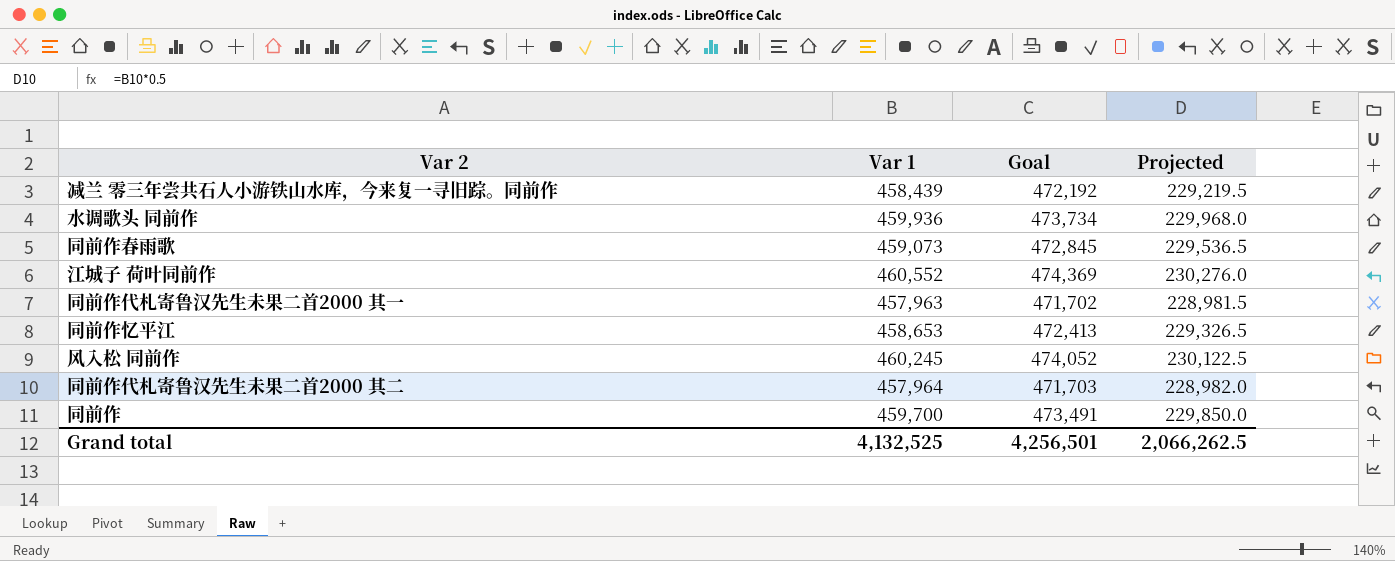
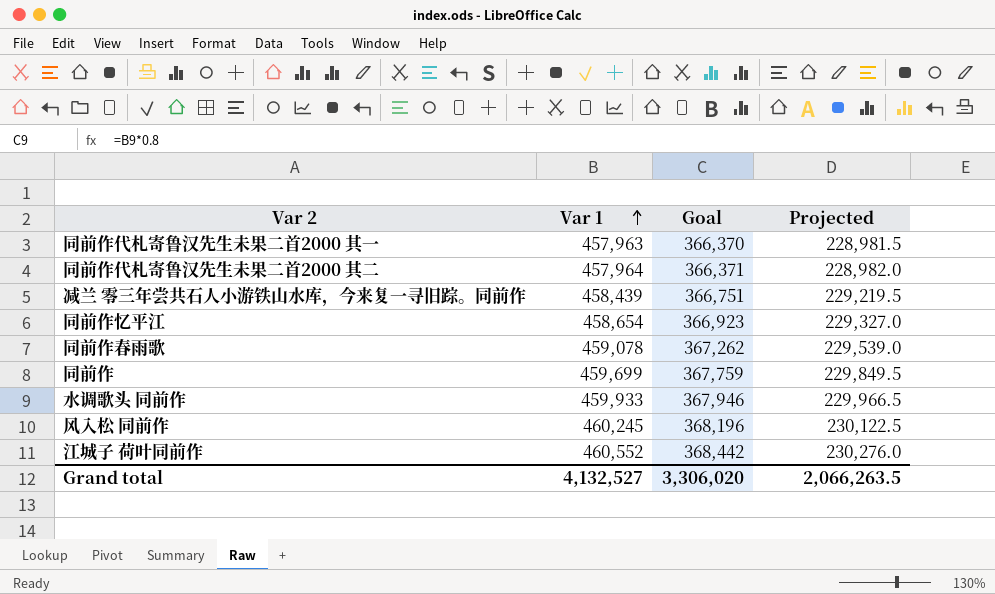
row order: none -> Var 1 ascending
column Goal | formula: [Var 1] * 1.03 -> [Var 1] * 0.8
同前作忆平江 | Var 1: 458,653 -> 458,654
同前作忆平江 | Projected: 229,326.5 -> 229,327.0
同前作春雨歌 | Var 1: 459,073 -> 459,078
同前作春雨歌 | Projected: 229,536.5 -> 229,539.0
同前作 | Var 1: 459,700 -> 459,699
同前作 | Projected: 229,850.0 -> 229,849.5
水调歌头 同前作 | Var 1: 459,936 -> 459,933
水调歌头 同前作 | Projected: 229,968.0 -> 229,966.5
Grand total | Var 1: 4,132,525 -> 4,132,527
Grand total | Goal: 4,256,501 -> 3,306,020
Grand total | Projected: 2,066,262.5 -> 2,066,263.5

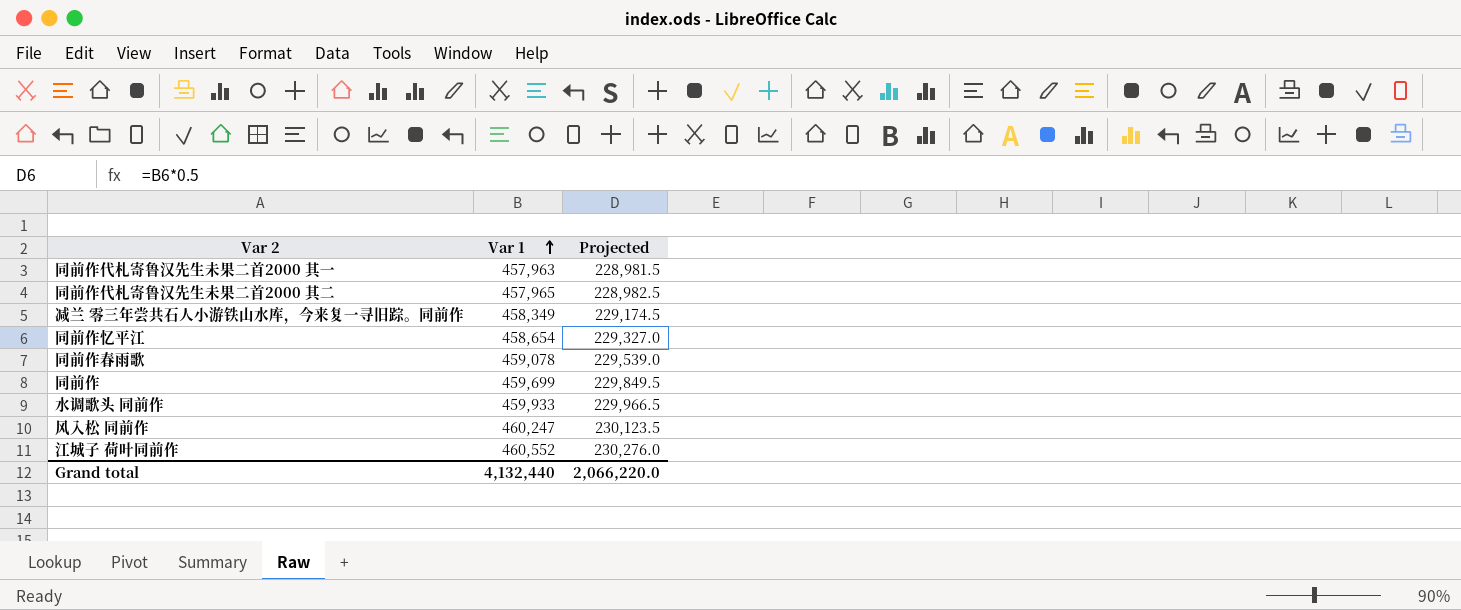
column Goal | formula: [Var 1] * 0.8 -> none
同前作代札寄鲁汉先生未果二首2000 其二 | Var 1: 457,964 -> 457,965
同前作代札寄鲁汉先生未果二首2000 其二 | Projected: 228,982.0 -> 228,982.5
减兰 零三年尝共石人小游铁山水库，今来复一寻旧踪。同前作 | Var 1: 458,439 -> 458,349
减兰 零三年尝共石人小游铁山水库，今来复一寻旧踪。同前作 | Projected: 229,219.5 -> 229,174.5
风入松 同前作 | Var 1: 460,245 -> 460,247
风入松 同前作 | Projected: 230,122.5 -> 230,123.5
Grand total | Var 1: 4,132,527 -> 4,132,440
Grand total | Projected: 2,066,263.5 -> 2,066,220.0

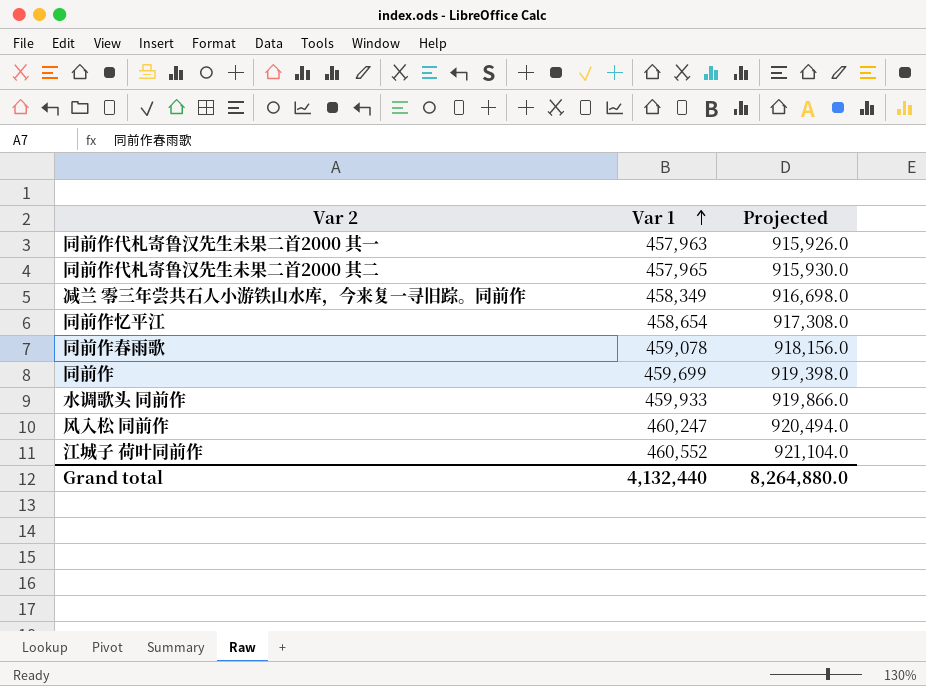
column Projected | formula: [Var 1] * 0.5 -> [Var 1] * 2
Grand total | Projected: 2,066,220.0 -> 8,264,880.0

